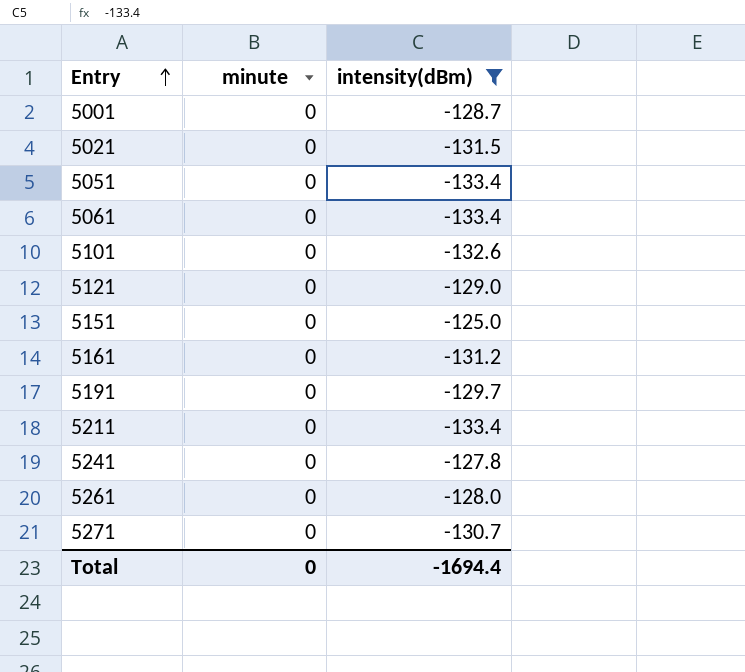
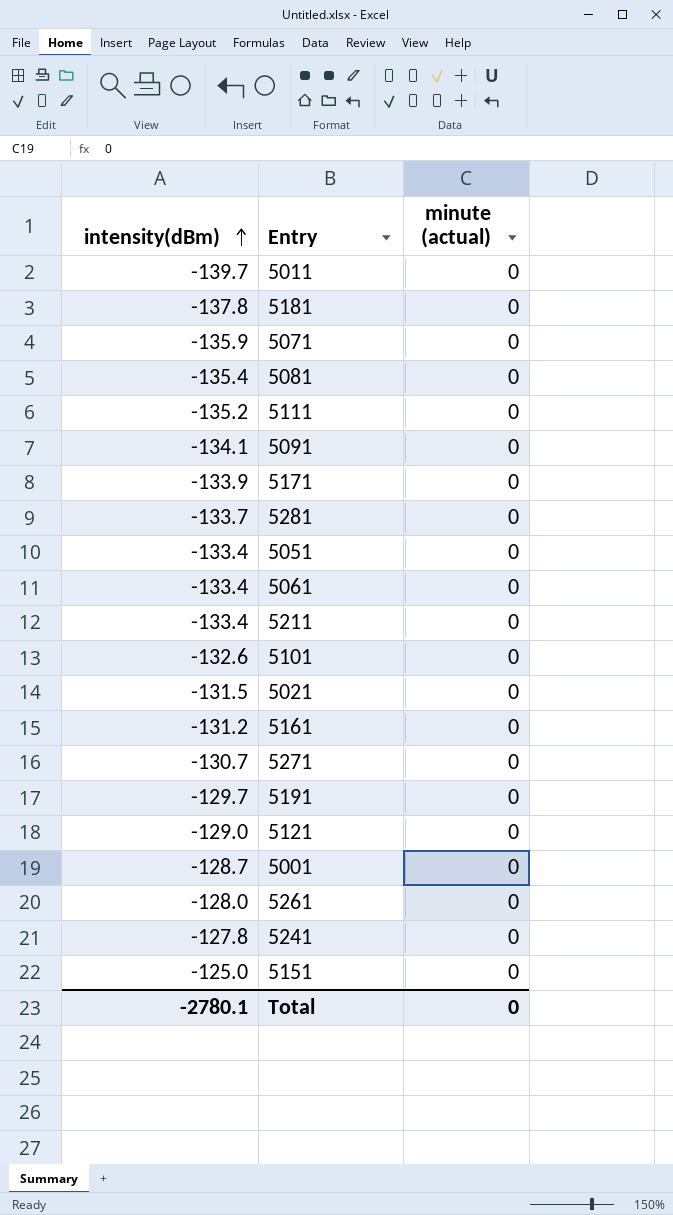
filter: intensity(dBm) >= -133.4 -> none
row order: Entry ascending -> intensity(dBm) ascending
column intensity(dBm) | position: 3 -> 1
column name: minute -> minute (actual)
Total | intensity(dBm): -1694.4 -> -2780.1

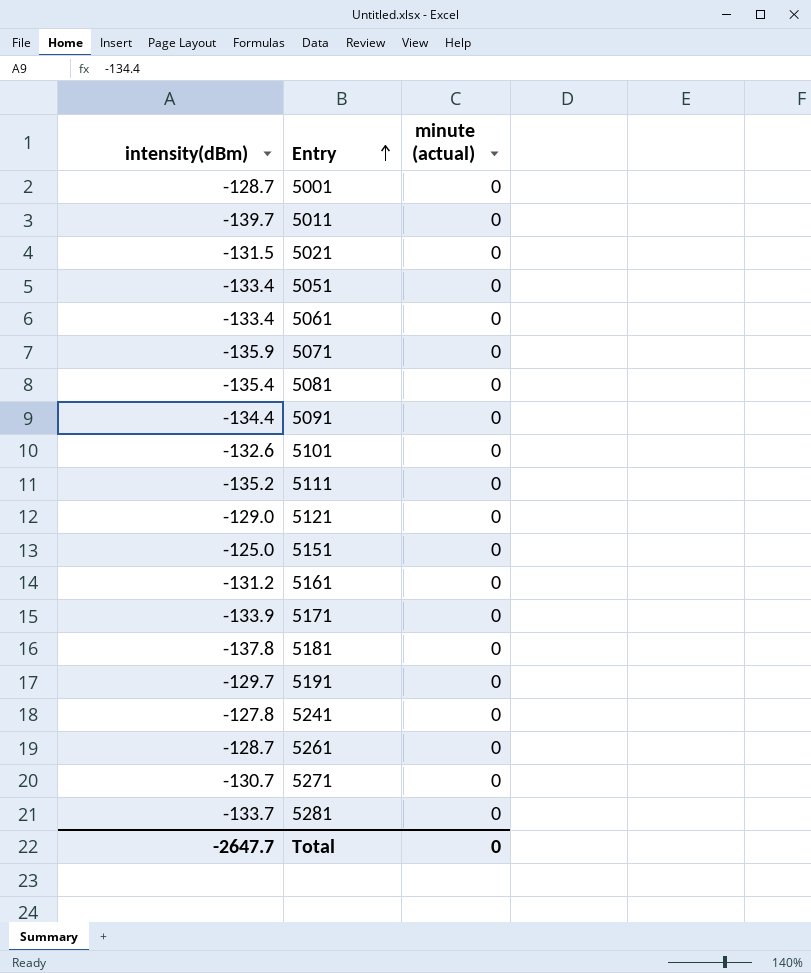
row order: intensity(dBm) ascending -> Entry ascending
row 5211: -133.4 | 0 -> none
5091 | intensity(dBm): -134.1 -> -134.4
5261 | intensity(dBm): -128.0 -> -128.7
Total | intensity(dBm): -2780.1 -> -2647.7

